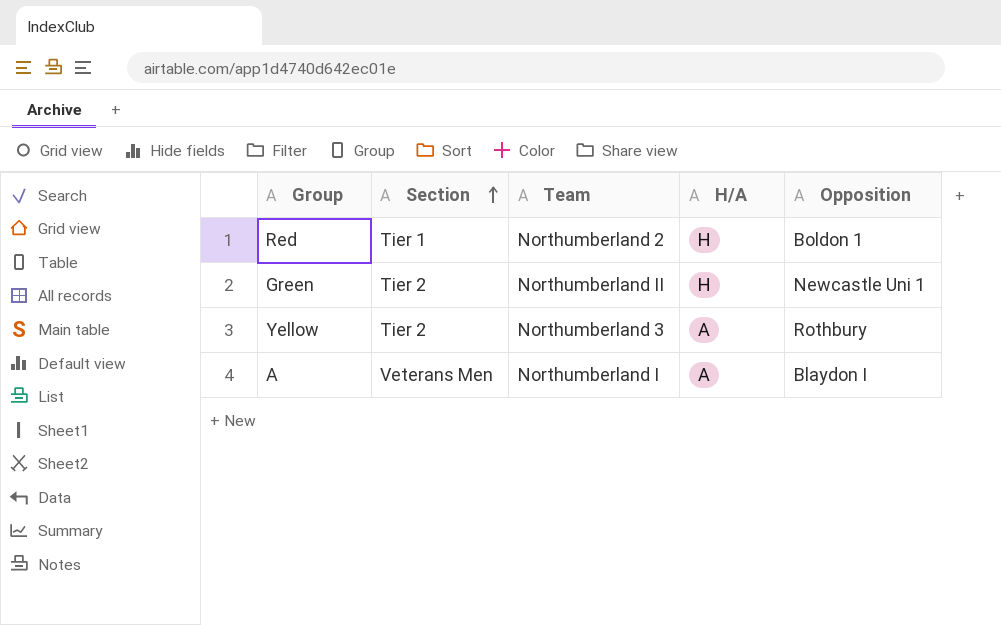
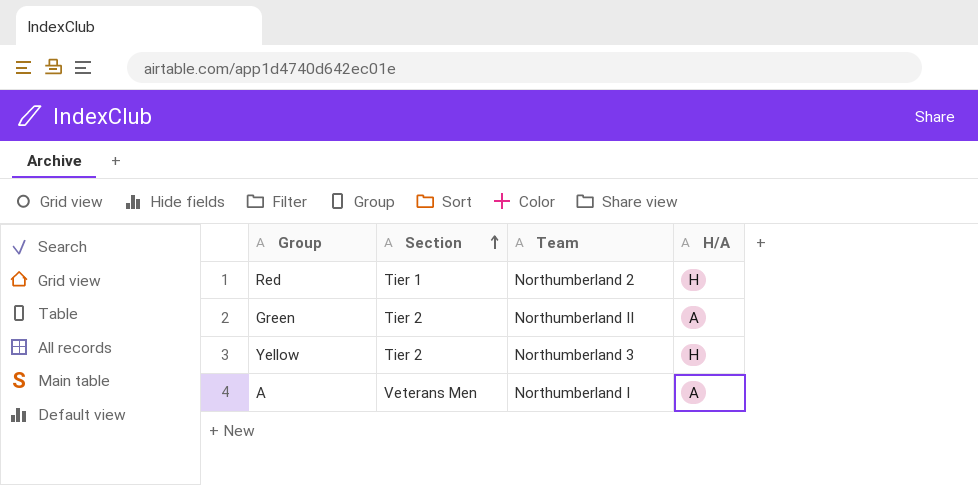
column Opposition | position: 5 -> none
Green | H/A: H -> A
Yellow | H/A: A -> H

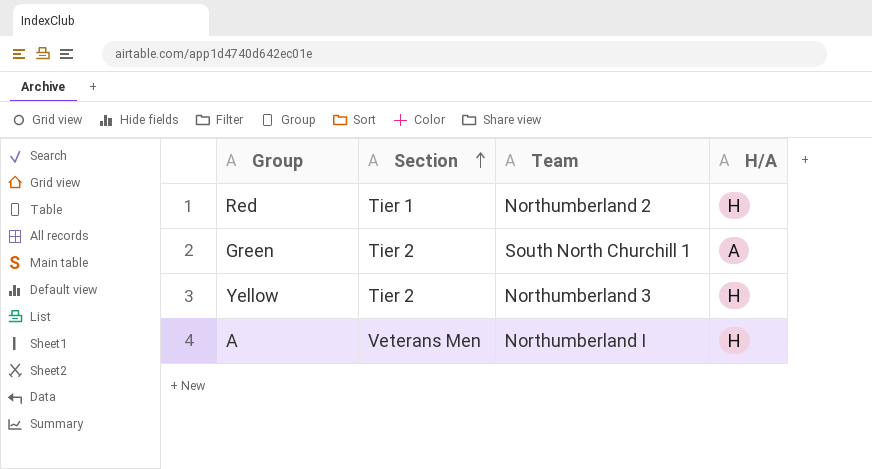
Green | Team: Northumberland II -> South North Churchill 1
A | H/A: A -> H

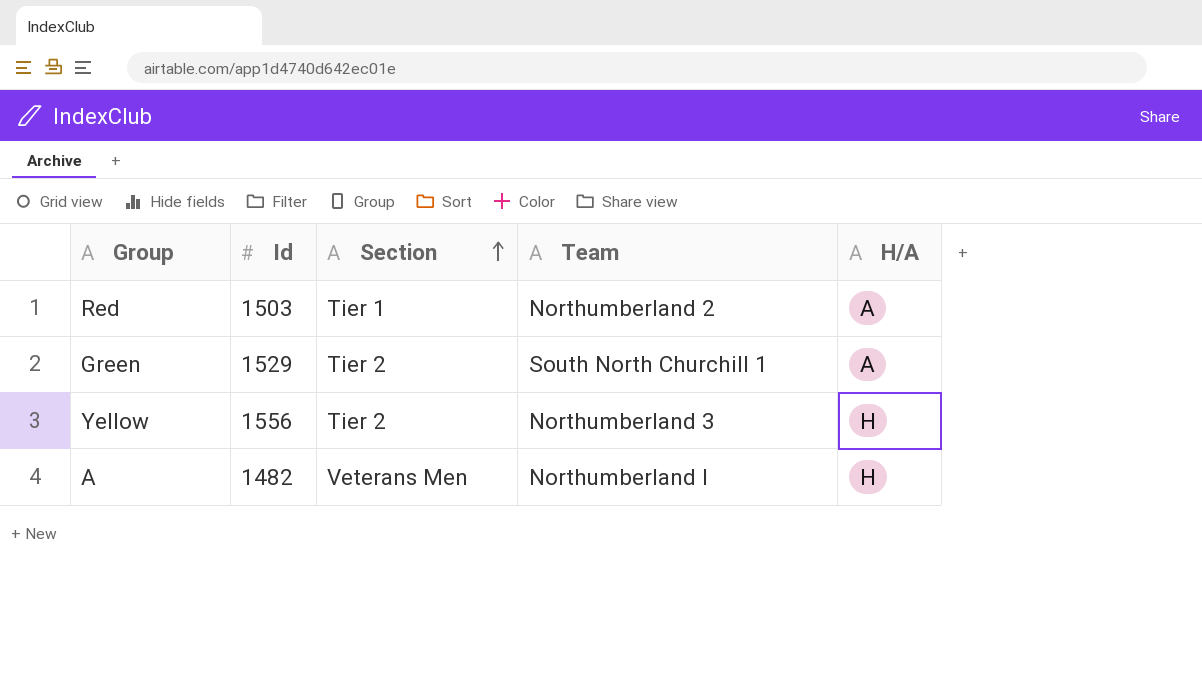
column Id | position: none -> 2
Red | H/A: H -> A

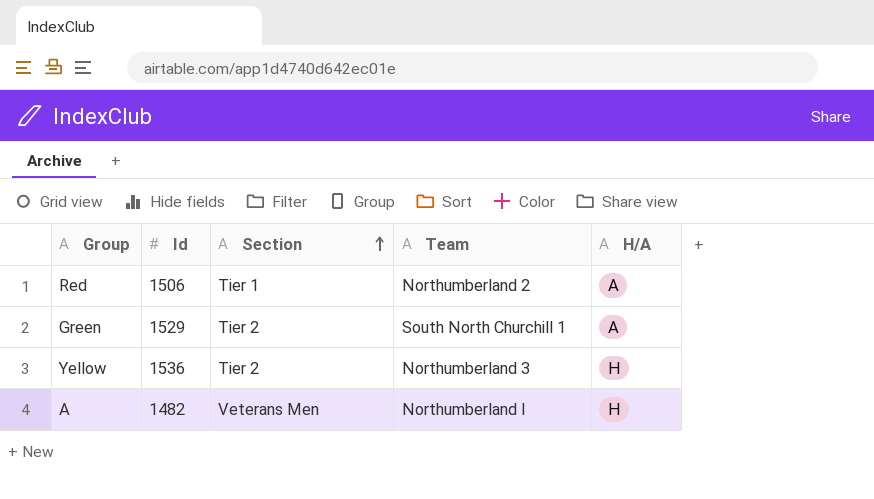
Red | Id: 1503 -> 1506
Yellow | Id: 1556 -> 1536

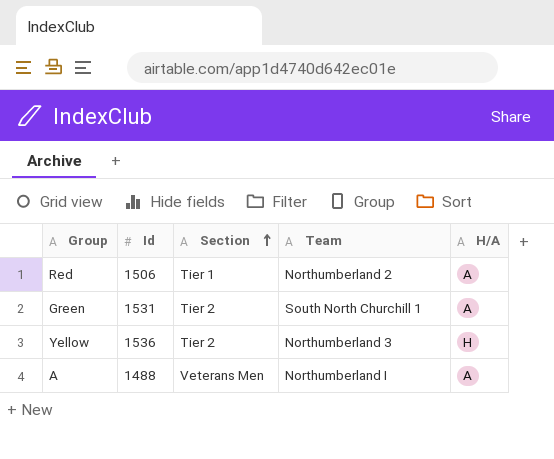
Green | Id: 1529 -> 1531
A | Id: 1482 -> 1488
A | H/A: H -> A

